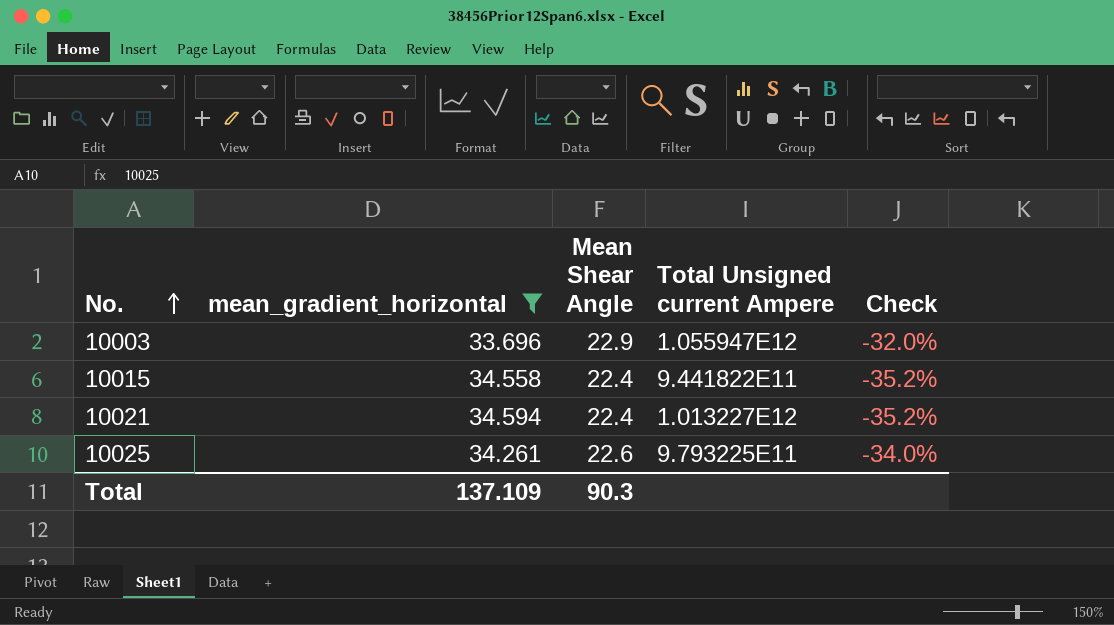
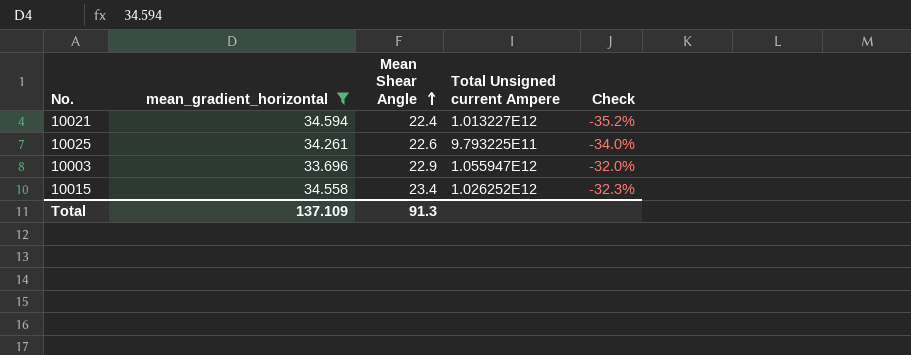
row order: No. ascending -> Mean Shear Angle ascending
10015 | Mean Shear Angle: 22.4 -> 23.4
10015 | Total Unsigned current Ampere: 9.441822E11 -> 1.026252E12
10015 | Check: -35.2% -> -32.3%
Total | Mean Shear Angle: 90.3 -> 91.3

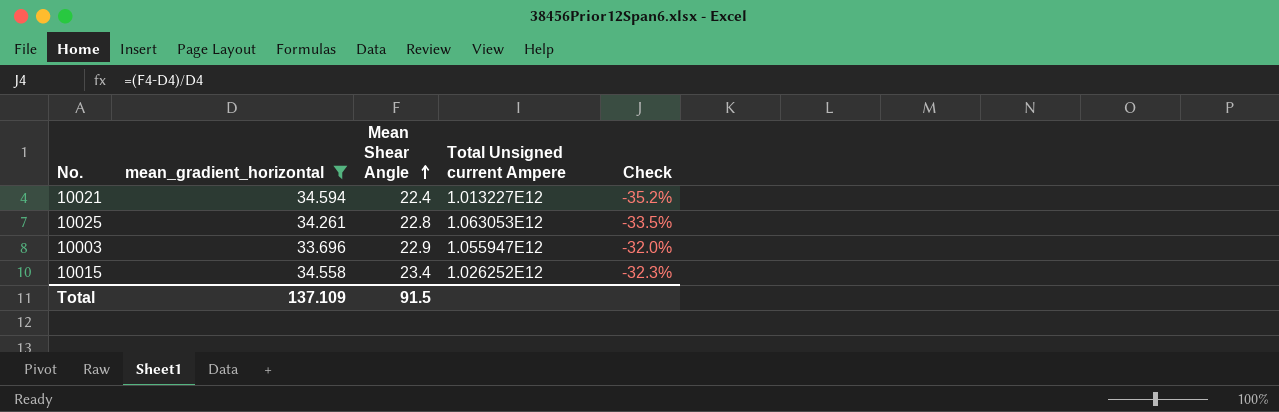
10025 | Mean Shear Angle: 22.6 -> 22.8
10025 | Total Unsigned current Ampere: 9.793225E11 -> 1.063053E12
10025 | Check: -34.0% -> -33.5%
Total | Mean Shear Angle: 91.3 -> 91.5

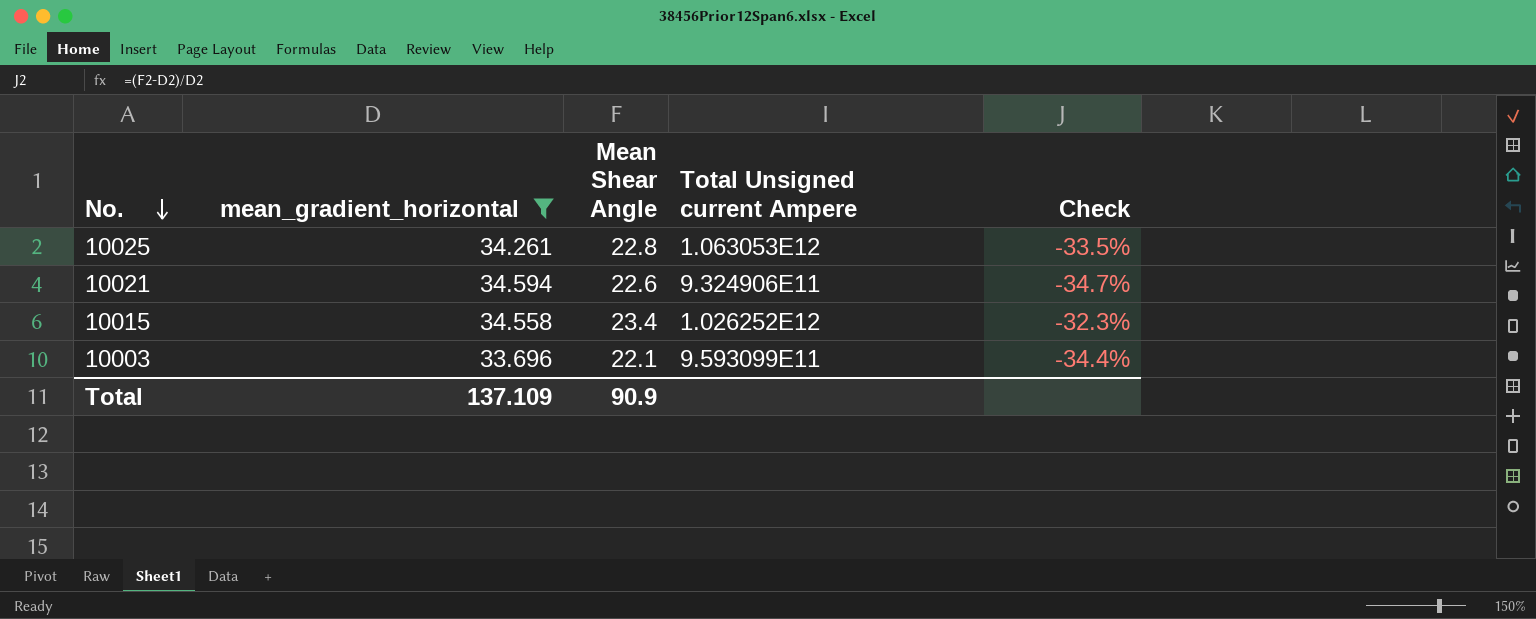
row order: Mean Shear Angle ascending -> No. descending
10021 | Mean Shear Angle: 22.4 -> 22.6
10021 | Total Unsigned current Ampere: 1.013227E12 -> 9.324906E11
10021 | Check: -35.2% -> -34.7%
10003 | Mean Shear Angle: 22.9 -> 22.1
10003 | Total Unsigned current Ampere: 1.055947E12 -> 9.593099E11
10003 | Check: -32.0% -> -34.4%
Total | Mean Shear Angle: 91.5 -> 90.9

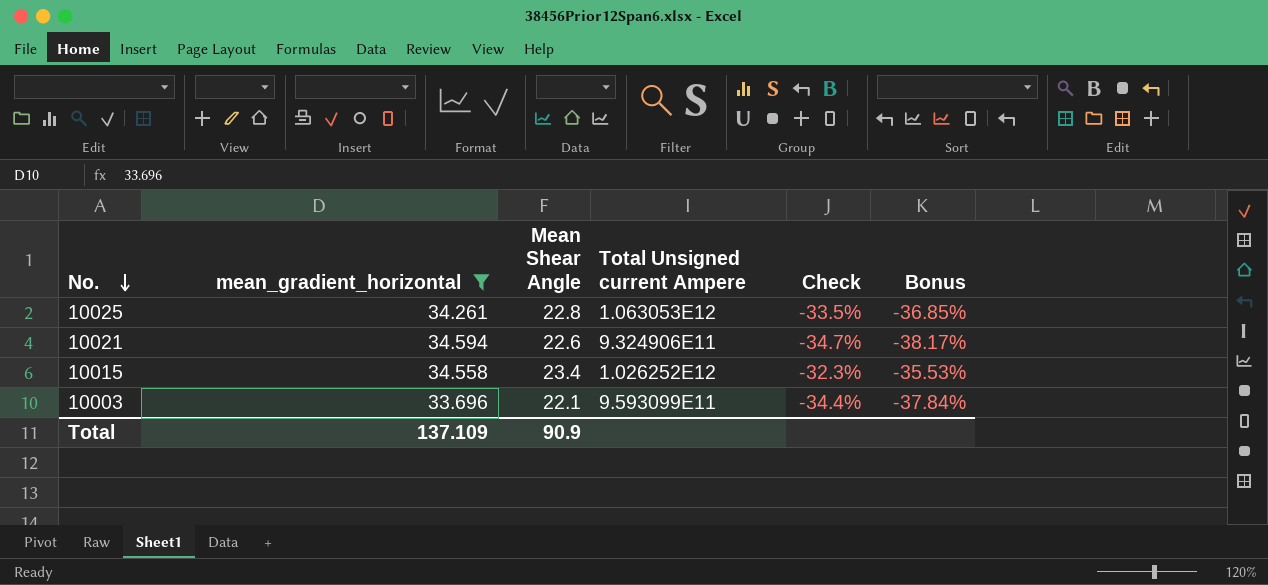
column Bonus | formula: none -> [Check] * 1.1

